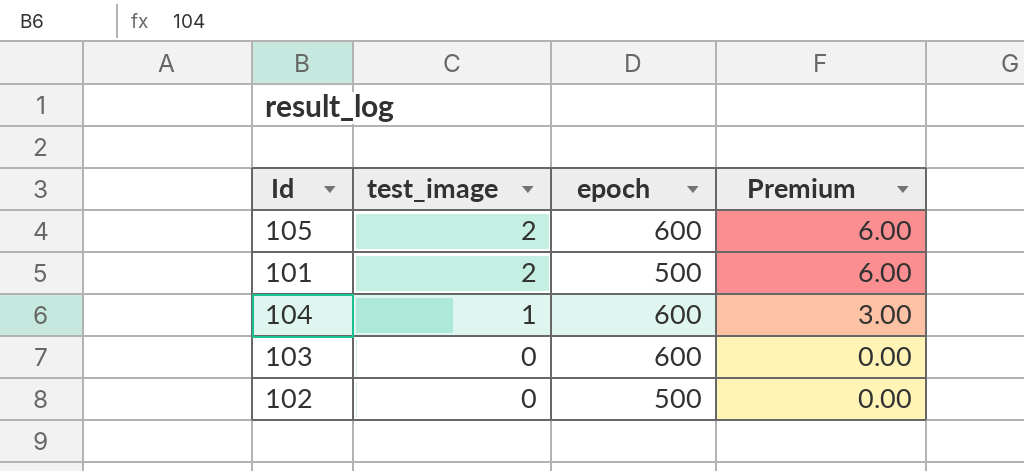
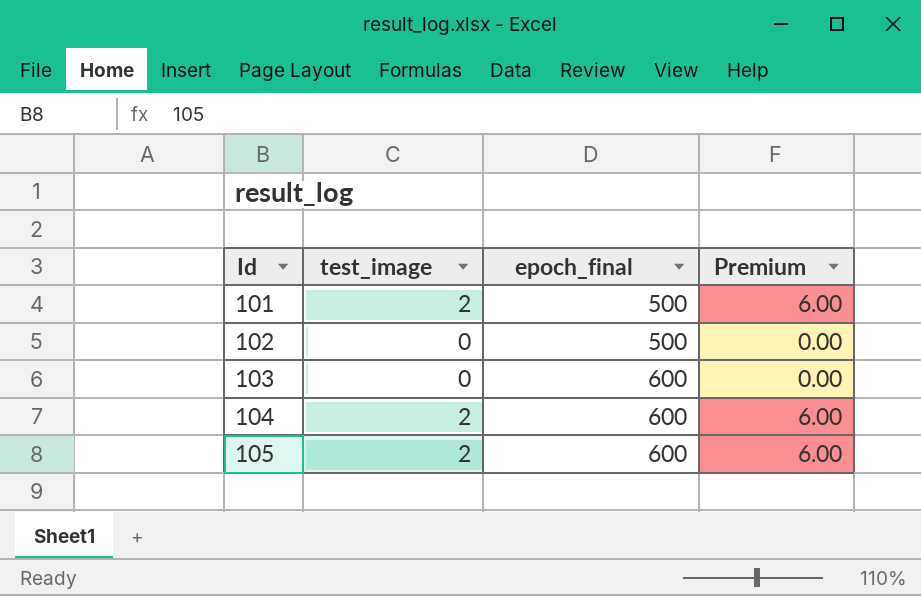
row order: test_image descending -> Id ascending
column name: epoch -> epoch_final
104 | test_image: 1 -> 2
104 | Premium: 3.00 -> 6.00

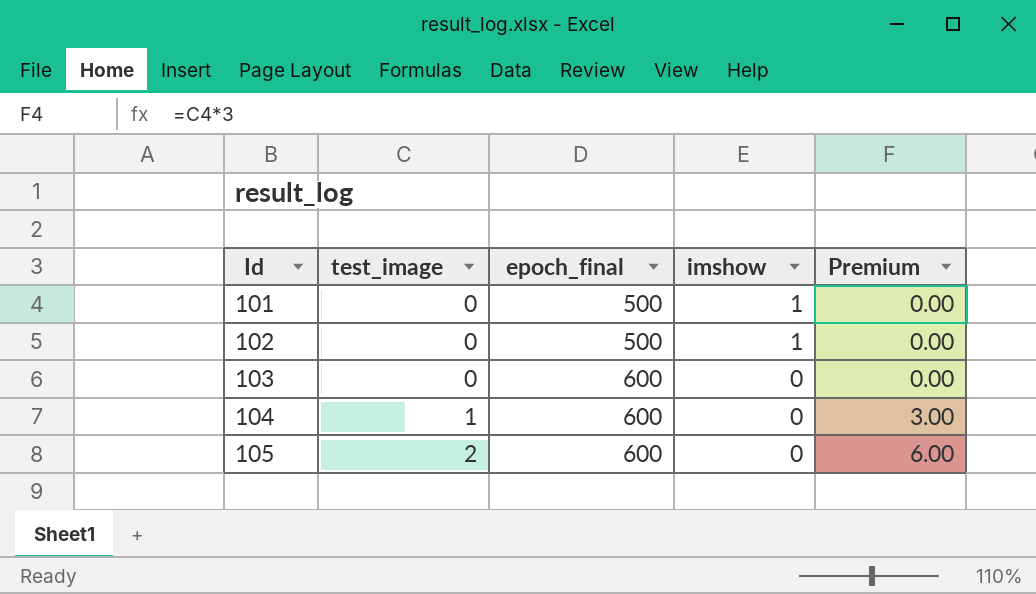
column imshow | position: none -> 4
101 | test_image: 2 -> 0
101 | Premium: 6.00 -> 0.00
104 | test_image: 2 -> 1
104 | Premium: 6.00 -> 3.00

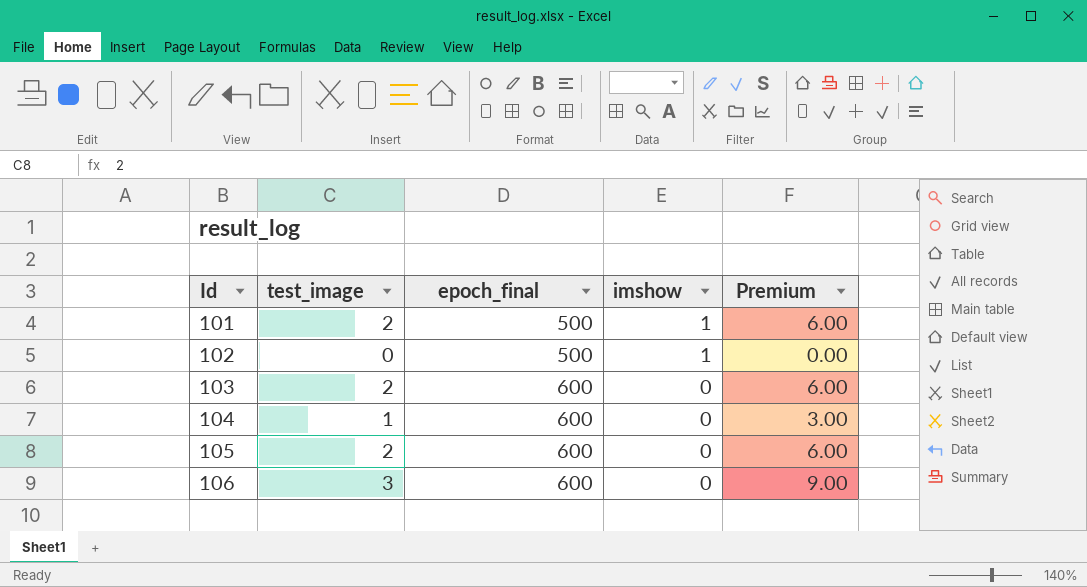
101 | test_image: 0 -> 2
101 | Premium: 0.00 -> 6.00
103 | test_image: 0 -> 2
103 | Premium: 0.00 -> 6.00
row 106: none -> 3 | 600 | 0 | 9.00

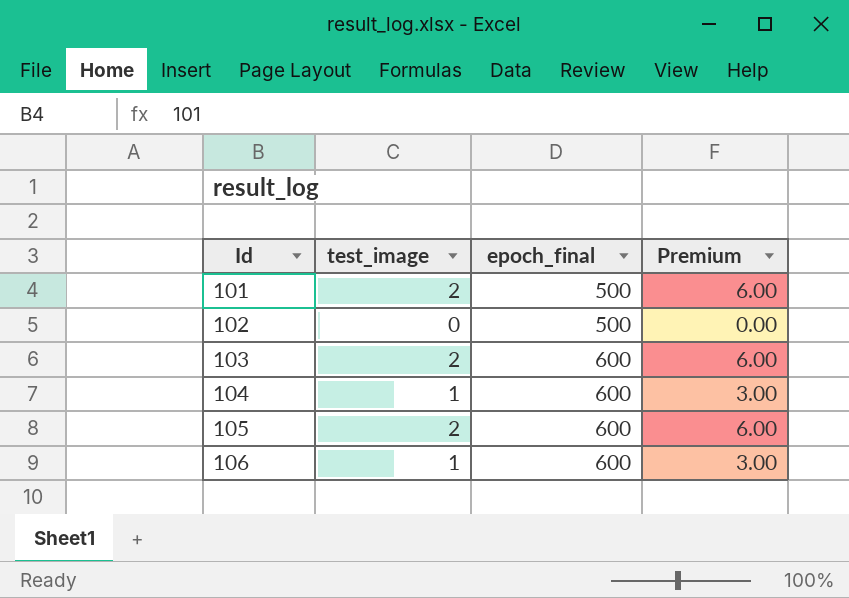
column imshow | position: 4 -> none
106 | test_image: 3 -> 1
106 | Premium: 9.00 -> 3.00

